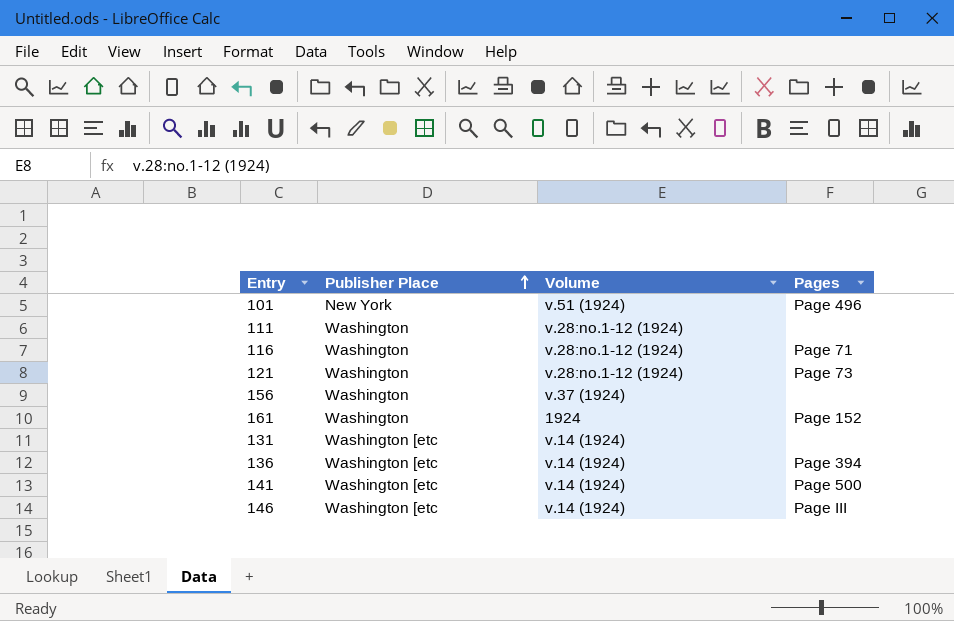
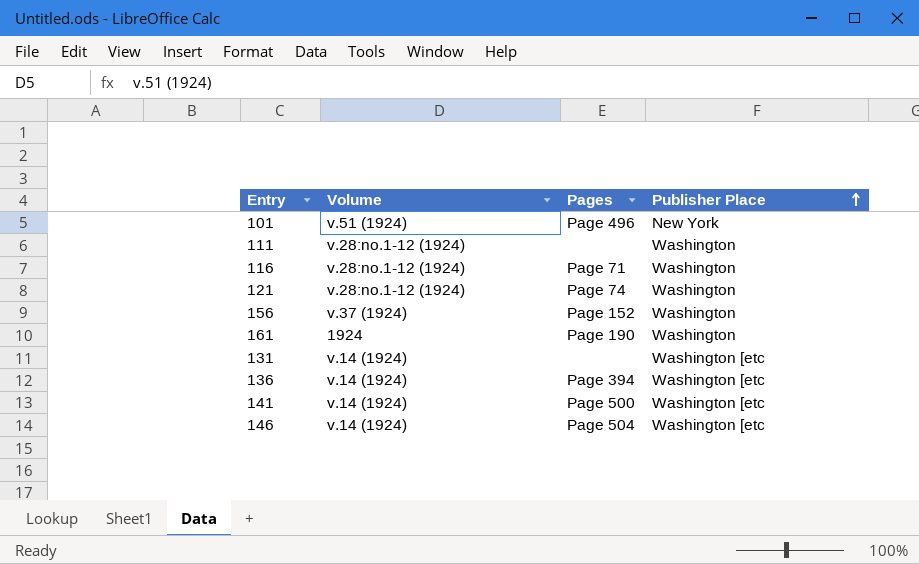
column Publisher Place | position: 2 -> 4
121 | Pages: Page 73 -> Page 74
156 | Pages: none -> Page 152
161 | Pages: Page 152 -> Page 190
146 | Pages: Page III -> Page 504

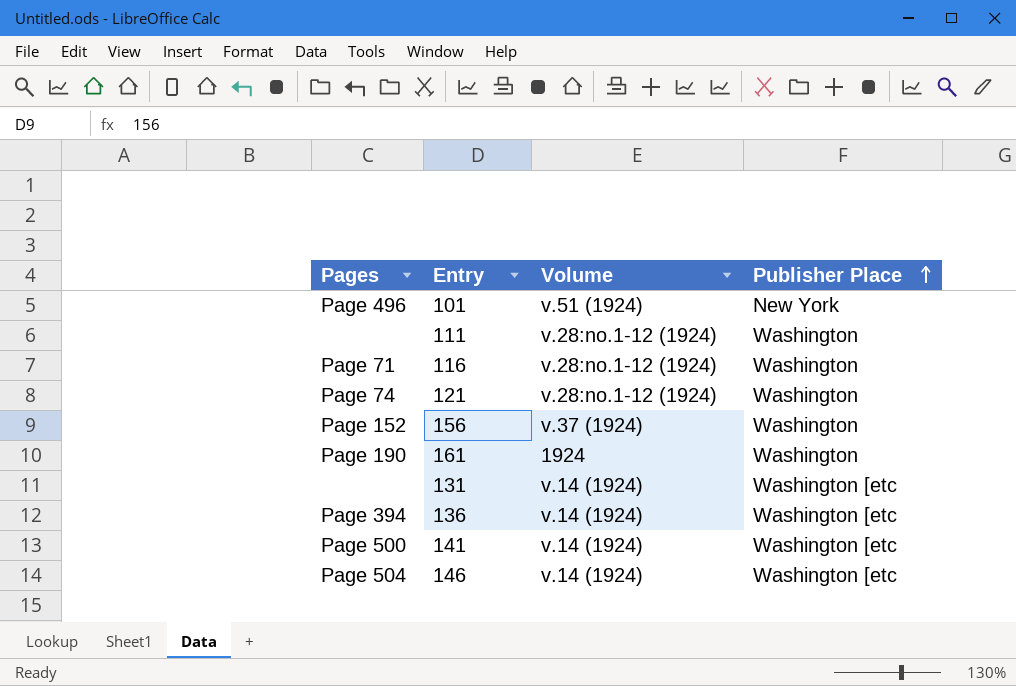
column Pages | position: 3 -> 1

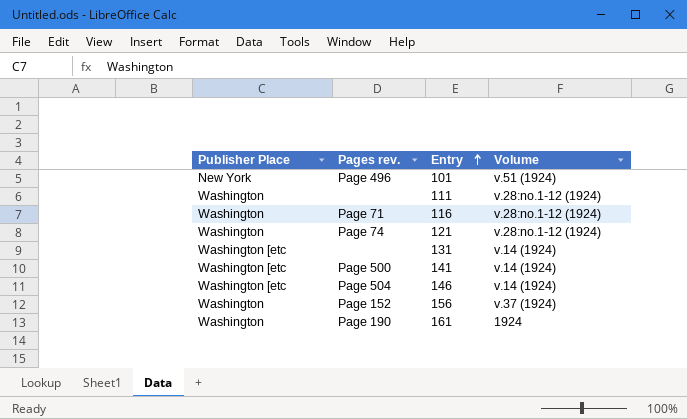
row order: Publisher Place ascending -> Entry ascending
column Publisher Place | position: 4 -> 1
column name: Pages -> Pages rev.
row 136: Page 394 | v.14 (1924) | Washington [etc -> none

